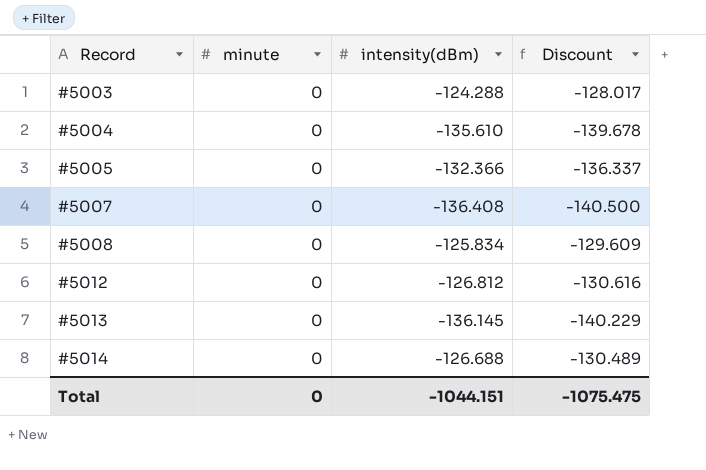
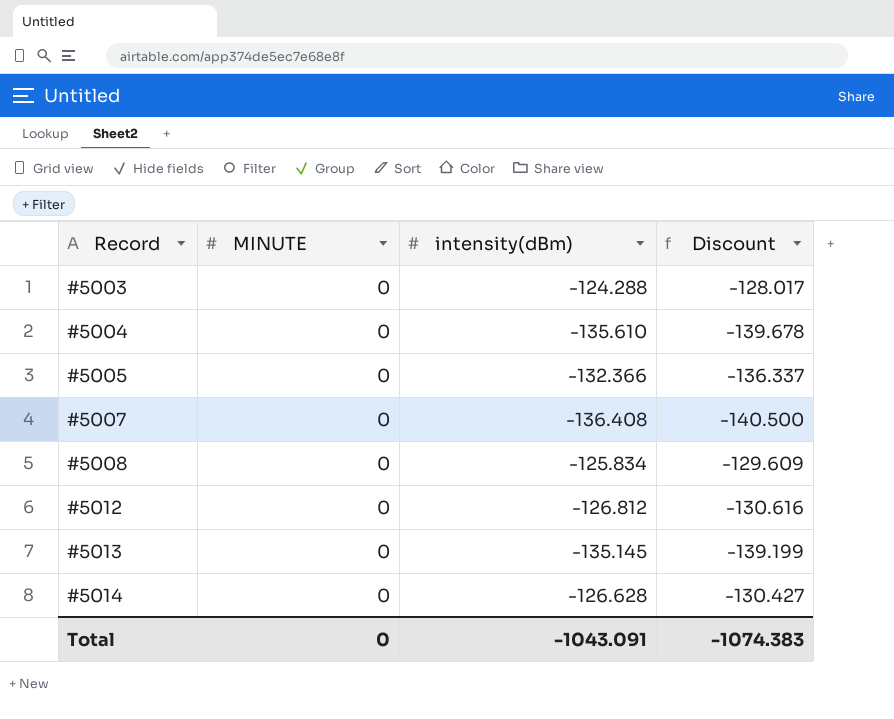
column name: minute -> MINUTE
#5013 | intensity(dBm): -136.145 -> -135.145
#5013 | Discount: -140.229 -> -139.199
#5014 | intensity(dBm): -126.688 -> -126.628
#5014 | Discount: -130.489 -> -130.427
Total | intensity(dBm): -1044.151 -> -1043.091
Total | Discount: -1075.475 -> -1074.383

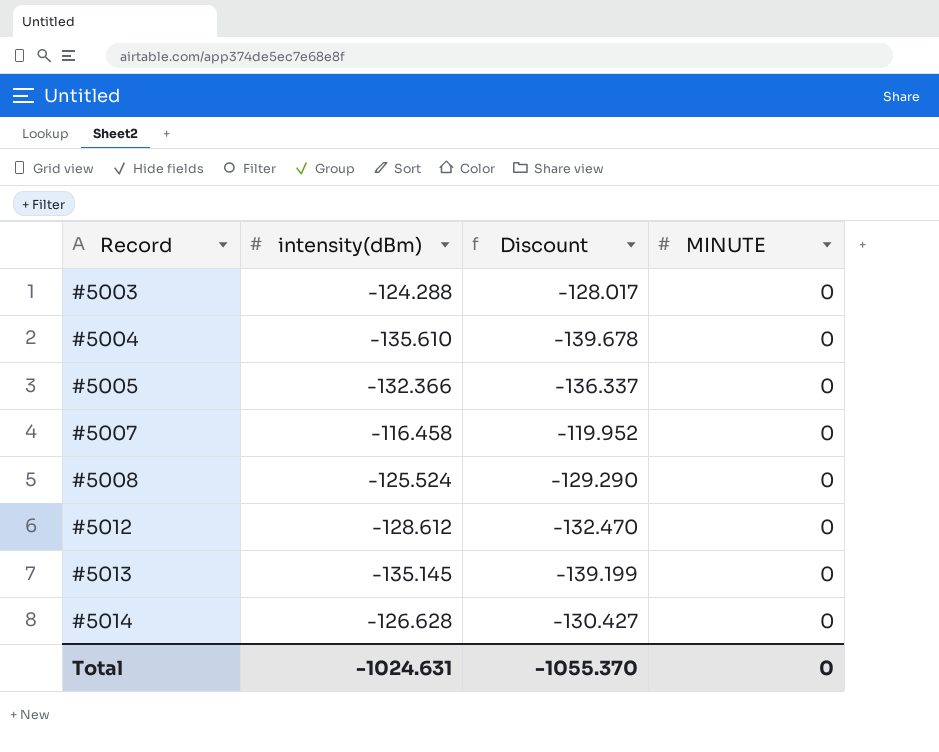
column MINUTE | position: 2 -> 4
#5007 | intensity(dBm): -136.408 -> -116.458
#5007 | Discount: -140.500 -> -119.952
#5008 | intensity(dBm): -125.834 -> -125.524
#5008 | Discount: -129.609 -> -129.290
#5012 | intensity(dBm): -126.812 -> -128.612
#5012 | Discount: -130.616 -> -132.470
Total | intensity(dBm): -1043.091 -> -1024.631
Total | Discount: -1074.383 -> -1055.370

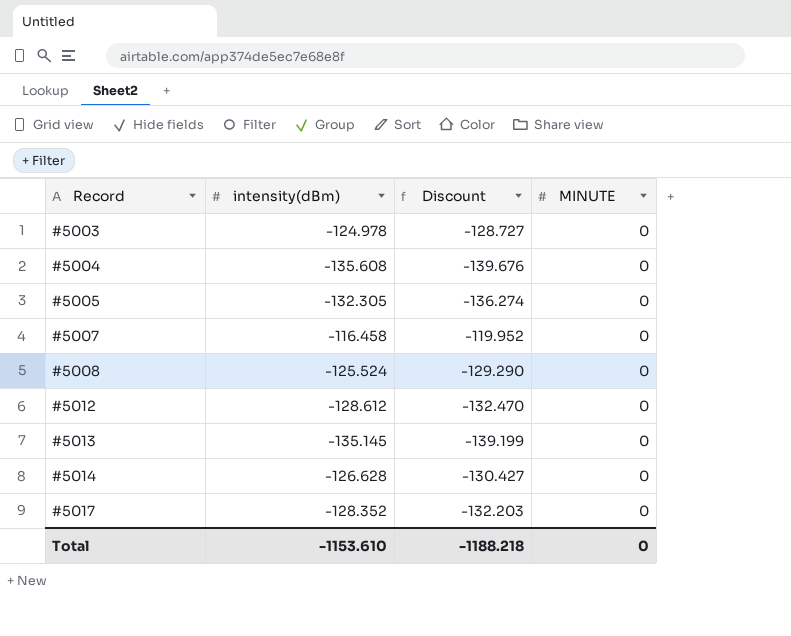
#5003 | intensity(dBm): -124.288 -> -124.978
#5003 | Discount: -128.017 -> -128.727
#5004 | intensity(dBm): -135.610 -> -135.608
#5004 | Discount: -139.678 -> -139.676
#5005 | intensity(dBm): -132.366 -> -132.305
#5005 | Discount: -136.337 -> -136.274
row #5017: none -> -128.352 | -132.203 | 0
Total | intensity(dBm): -1024.631 -> -1153.610
Total | Discount: -1055.370 -> -1188.218

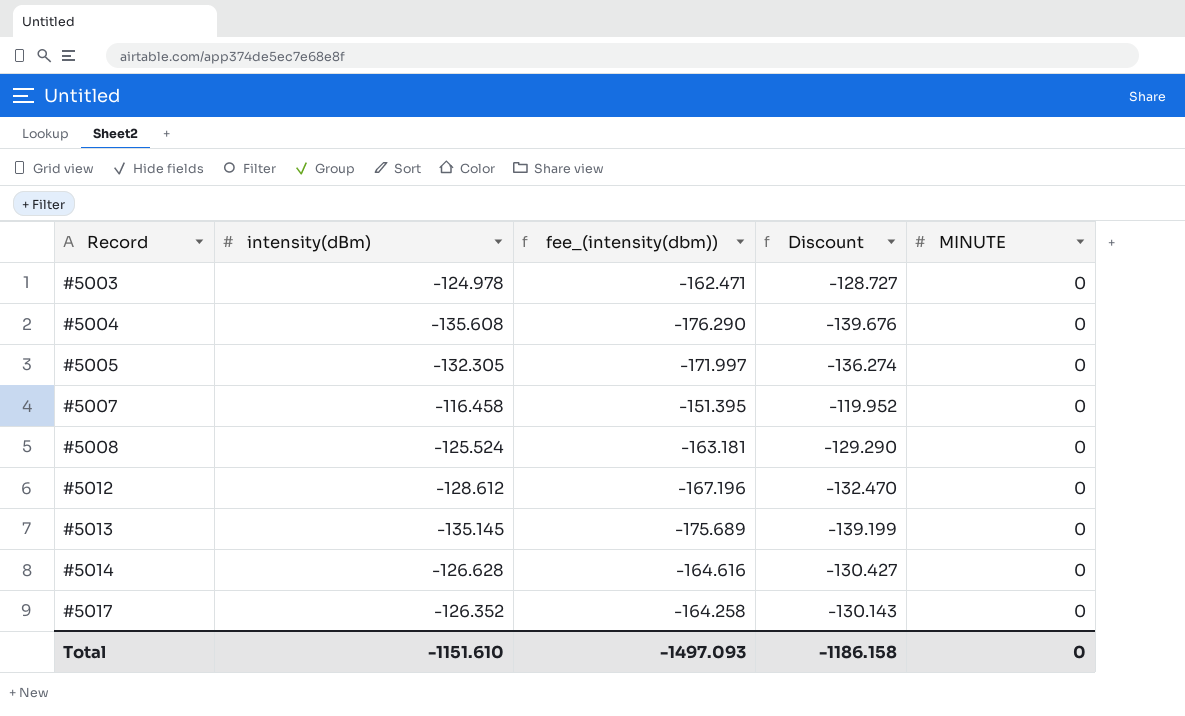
column fee_(intensity(dbm)) | formula: none -> [intensity(dBm)] * 1.3
#5017 | intensity(dBm): -128.352 -> -126.352
#5017 | Discount: -132.203 -> -130.143
Total | intensity(dBm): -1153.610 -> -1151.610
Total | Discount: -1188.218 -> -1186.158

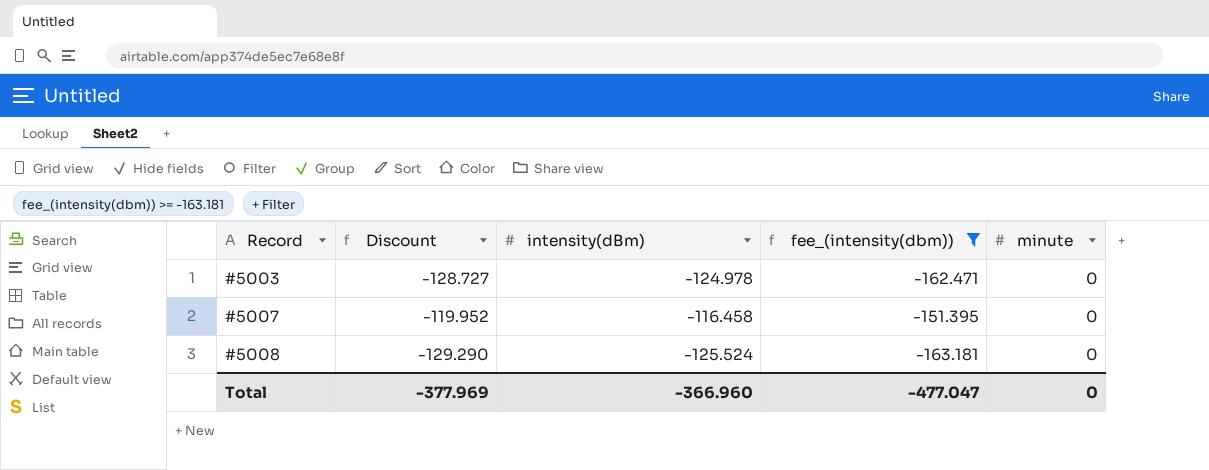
filter: none -> fee_(intensity(dbm)) >= -163.181
column Discount | position: 4 -> 2
column name: MINUTE -> minute
Total | Discount: -1186.158 -> -377.969
Total | intensity(dBm): -1151.610 -> -366.960
Total | fee_(intensity(dbm)): -1497.093 -> -477.047

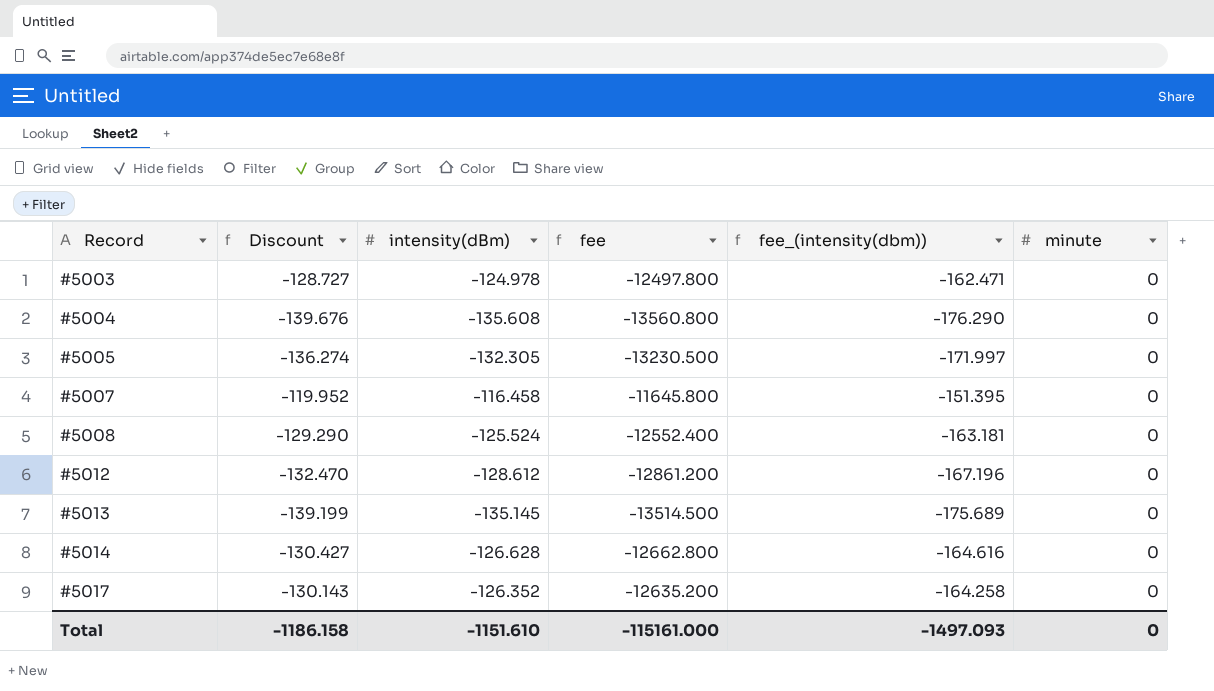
filter: fee_(intensity(dbm)) >= -163.181 -> none
column fee | formula: none -> [intensity(dBm)] * 100
Total | Discount: -377.969 -> -1186.158
Total | intensity(dBm): -366.960 -> -1151.610
Total | fee_(intensity(dbm)): -477.047 -> -1497.093

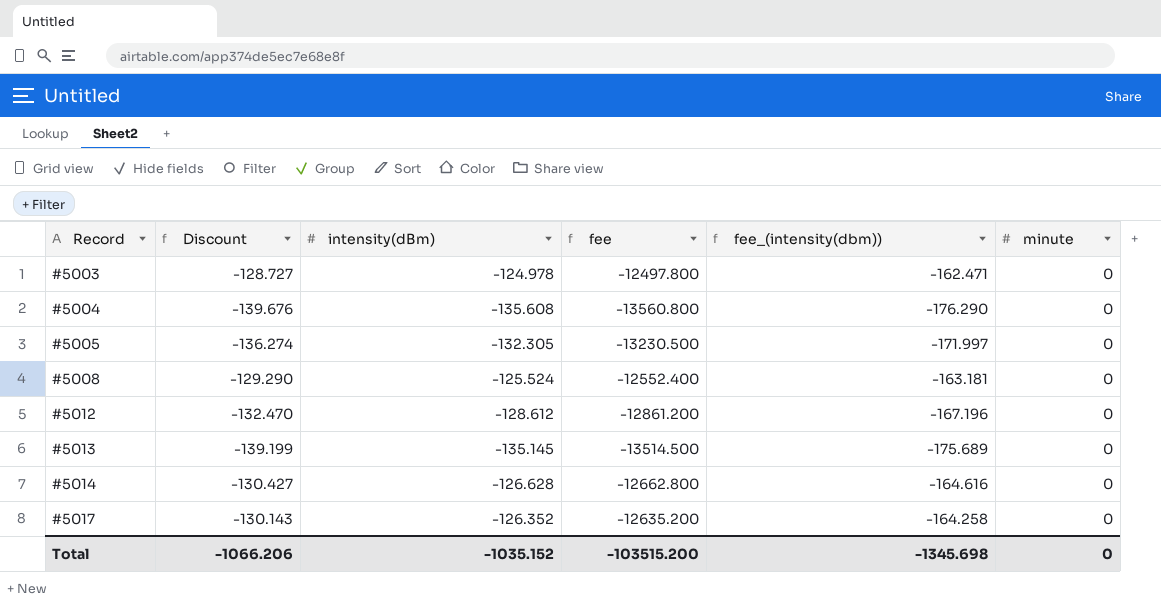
row #5007: -119.952 | -116.458 | -11645.800 | -151.395 | 0 -> none
Total | Discount: -1186.158 -> -1066.206
Total | intensity(dBm): -1151.610 -> -1035.152
Total | fee: -115161.000 -> -103515.200
Total | fee_(intensity(dbm)): -1497.093 -> -1345.698

